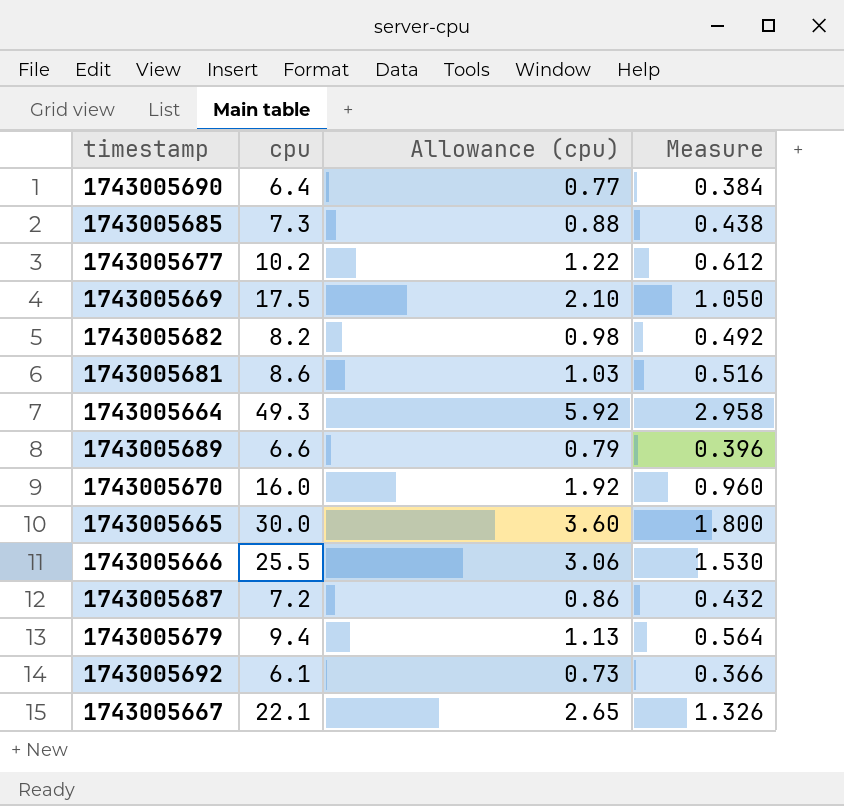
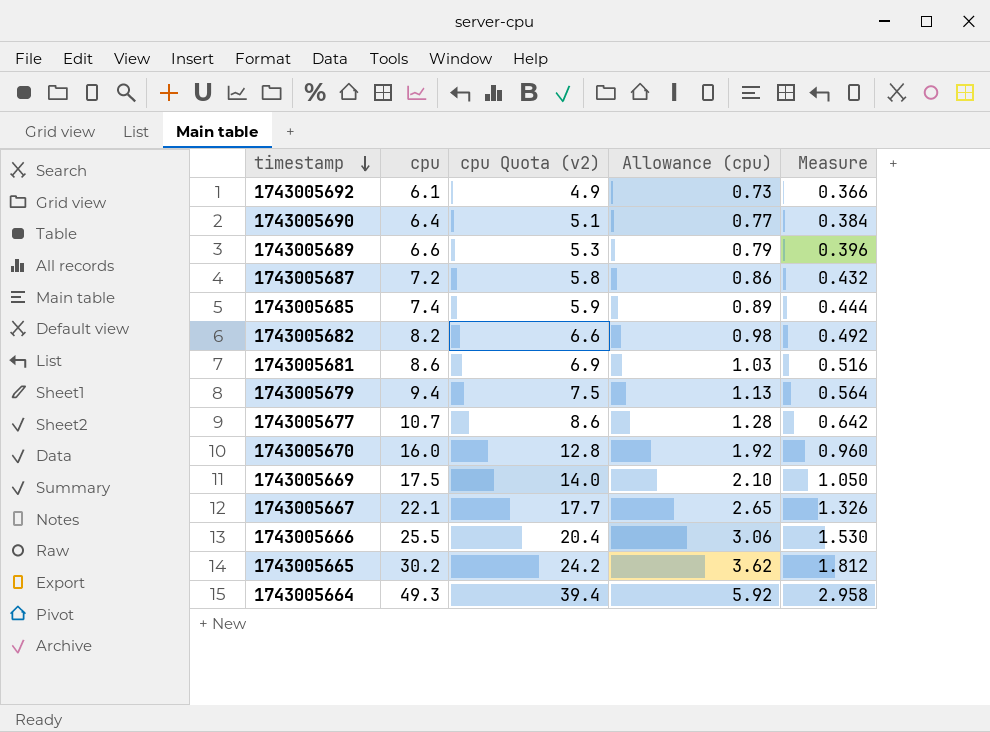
row order: none -> timestamp descending
column cpu Quota (v2) | formula: none -> [cpu] * 0.8
1743005685 | cpu: 7.3 -> 7.4
1743005685 | Allowance (cpu): 0.88 -> 0.89
1743005685 | Measure: 0.438 -> 0.444
1743005677 | cpu: 10.2 -> 10.7
1743005677 | Allowance (cpu): 1.22 -> 1.28
1743005677 | Measure: 0.612 -> 0.642
1743005665 | cpu: 30.0 -> 30.2
1743005665 | Allowance (cpu): 3.60 -> 3.62
1743005665 | Measure: 1.800 -> 1.812

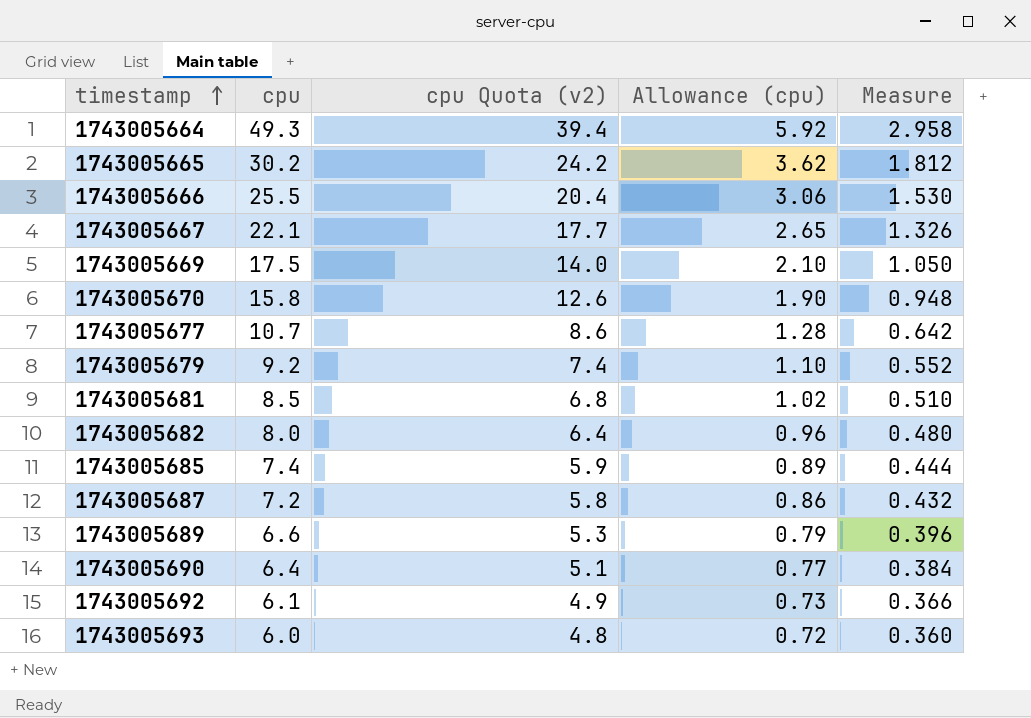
row order: timestamp descending -> timestamp ascending
1743005670 | cpu: 16.0 -> 15.8
1743005670 | cpu Quota (v2): 12.8 -> 12.6
1743005670 | Allowance (cpu): 1.92 -> 1.90
1743005670 | Measure: 0.960 -> 0.948
1743005679 | cpu: 9.4 -> 9.2
1743005679 | cpu Quota (v2): 7.5 -> 7.4
1743005679 | Allowance (cpu): 1.13 -> 1.10
1743005679 | Measure: 0.564 -> 0.552
1743005681 | cpu: 8.6 -> 8.5
1743005681 | cpu Quota (v2): 6.9 -> 6.8
1743005681 | Allowance (cpu): 1.03 -> 1.02
1743005681 | Measure: 0.516 -> 0.510
1743005682 | cpu: 8.2 -> 8.0
1743005682 | cpu Quota (v2): 6.6 -> 6.4
1743005682 | Allowance (cpu): 0.98 -> 0.96
1743005682 | Measure: 0.492 -> 0.480
row 1743005693: none -> 6.0 | 4.8 | 0.72 | 0.360

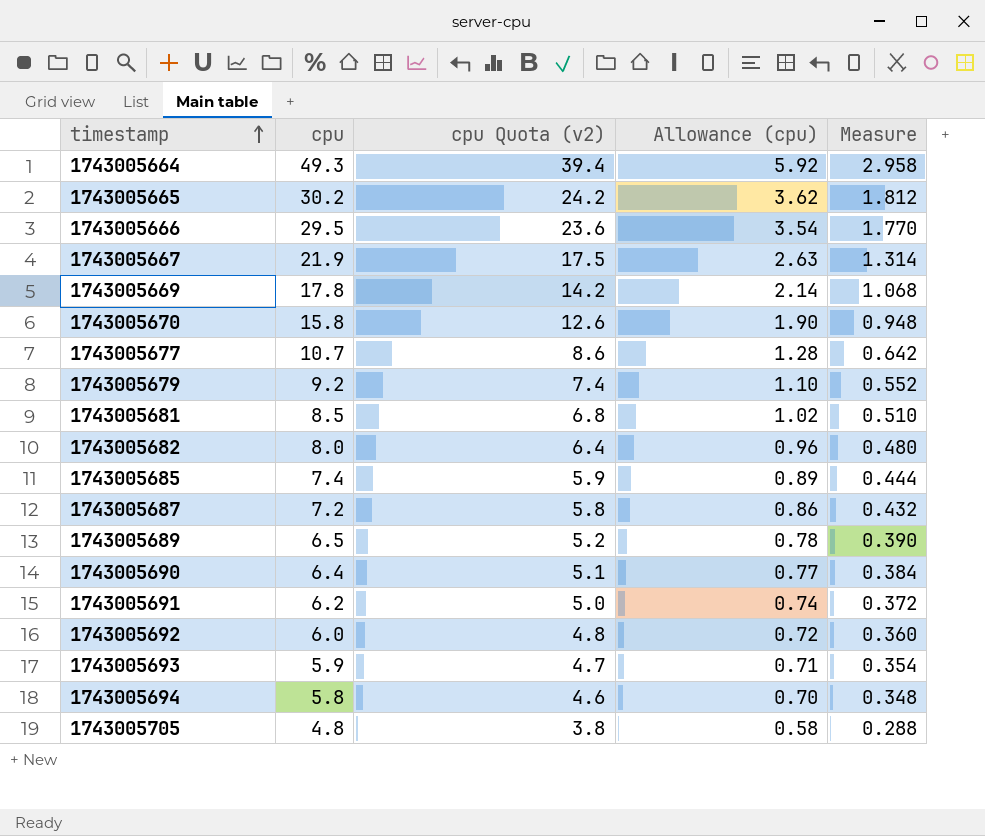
1743005666 | cpu: 25.5 -> 29.5
1743005666 | cpu Quota (v2): 20.4 -> 23.6
1743005666 | Allowance (cpu): 3.06 -> 3.54
1743005666 | Measure: 1.530 -> 1.770
1743005667 | cpu: 22.1 -> 21.9
1743005667 | cpu Quota (v2): 17.7 -> 17.5
1743005667 | Allowance (cpu): 2.65 -> 2.63
1743005667 | Measure: 1.326 -> 1.314
1743005669 | cpu: 17.5 -> 17.8
1743005669 | cpu Quota (v2): 14.0 -> 14.2
1743005669 | Allowance (cpu): 2.10 -> 2.14
1743005669 | Measure: 1.050 -> 1.068
1743005689 | cpu: 6.6 -> 6.5
1743005689 | cpu Quota (v2): 5.3 -> 5.2
1743005689 | Allowance (cpu): 0.79 -> 0.78
1743005689 | Measure: 0.396 -> 0.390
row 1743005691: none -> 6.2 | 5.0 | 0.74 | 0.372
1743005692 | cpu: 6.1 -> 6.0
1743005692 | cpu Quota (v2): 4.9 -> 4.8
1743005692 | Allowance (cpu): 0.73 -> 0.72
1743005692 | Measure: 0.366 -> 0.360
1743005693 | cpu: 6.0 -> 5.9
1743005693 | cpu Quota (v2): 4.8 -> 4.7
1743005693 | Allowance (cpu): 0.72 -> 0.71
1743005693 | Measure: 0.360 -> 0.354
row 1743005694: none -> 5.8 | 4.6 | 0.70 | 0.348
row 1743005705: none -> 4.8 | 3.8 | 0.58 | 0.288

